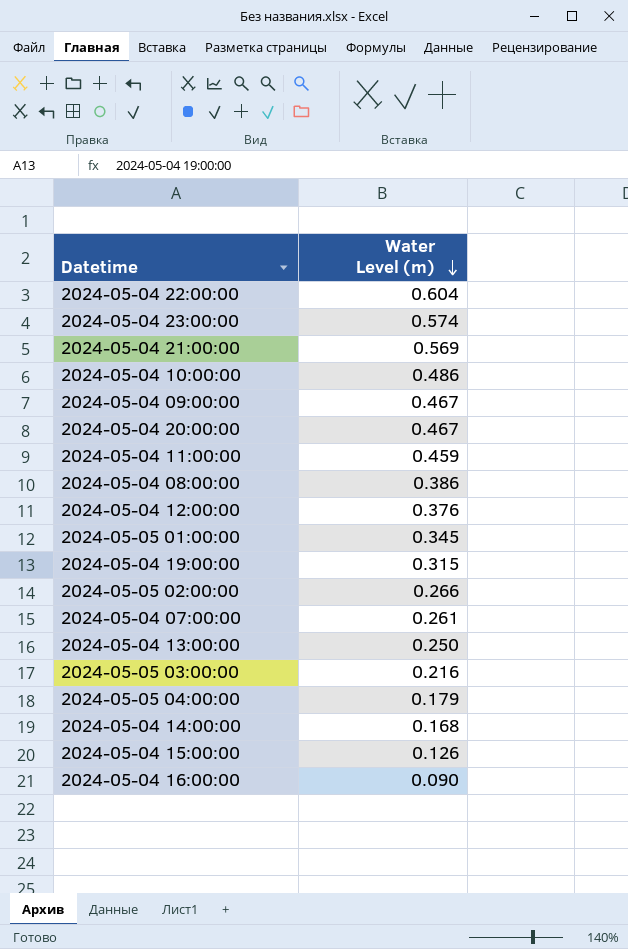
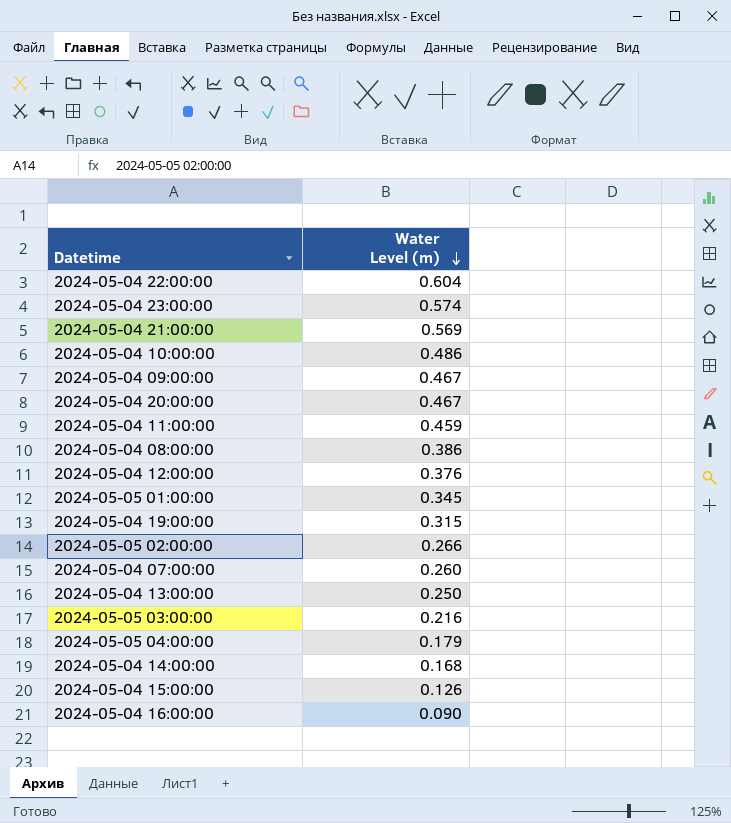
2024-05-04 07:00:00 | Water Level (m): 0.261 -> 0.260

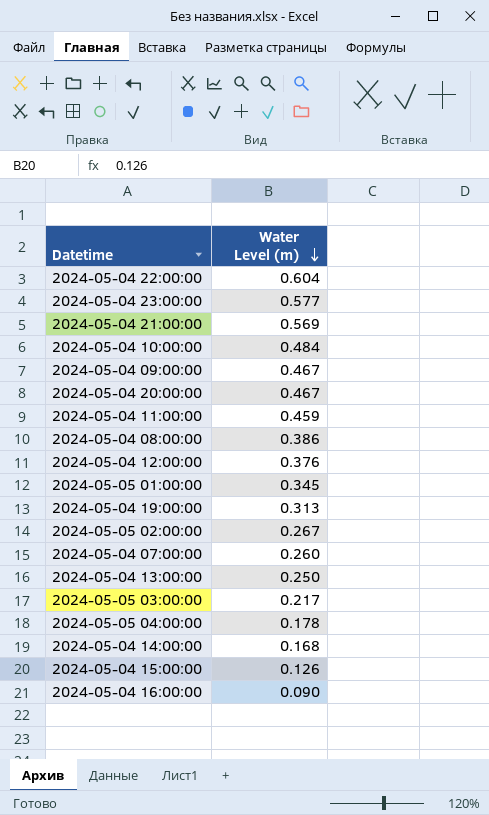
2024-05-04 23:00:00 | Water Level (m): 0.574 -> 0.577
2024-05-04 10:00:00 | Water Level (m): 0.486 -> 0.484
2024-05-04 19:00:00 | Water Level (m): 0.315 -> 0.313
2024-05-05 02:00:00 | Water Level (m): 0.266 -> 0.267
2024-05-05 03:00:00 | Water Level (m): 0.216 -> 0.217
2024-05-05 04:00:00 | Water Level (m): 0.179 -> 0.178

